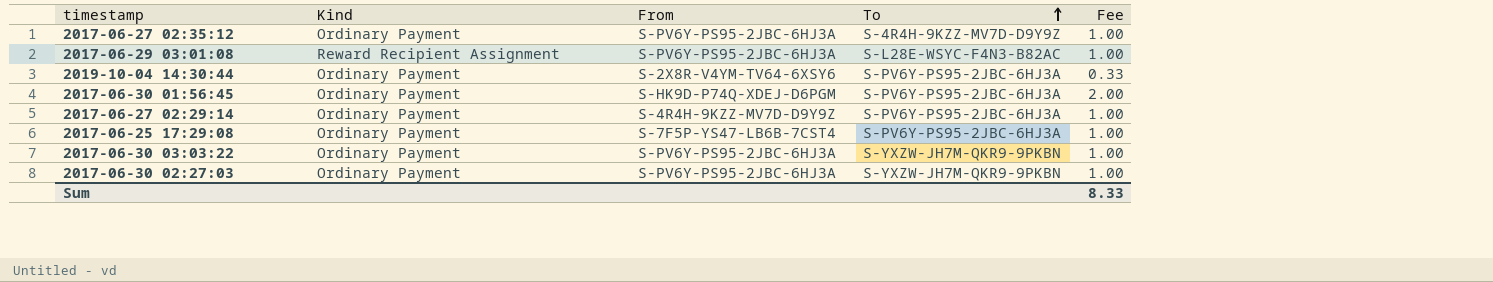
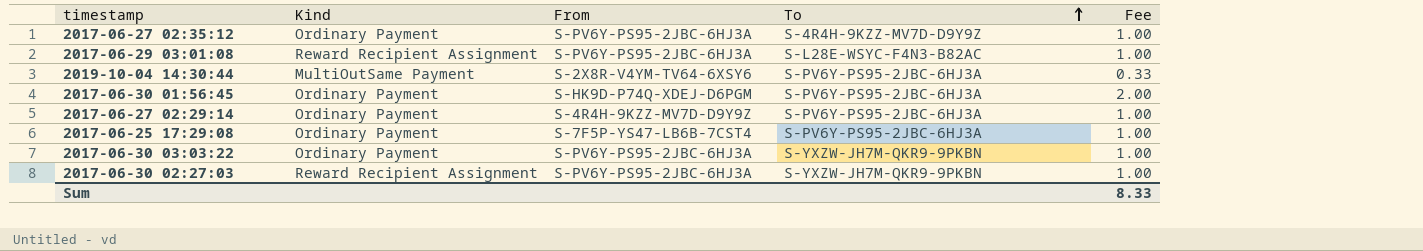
2019-10-04 14:30:44 | Kind: Ordinary Payment -> MultiOutSame Payment
2017-06-30 02:27:03 | Kind: Ordinary Payment -> Reward Recipient Assignment

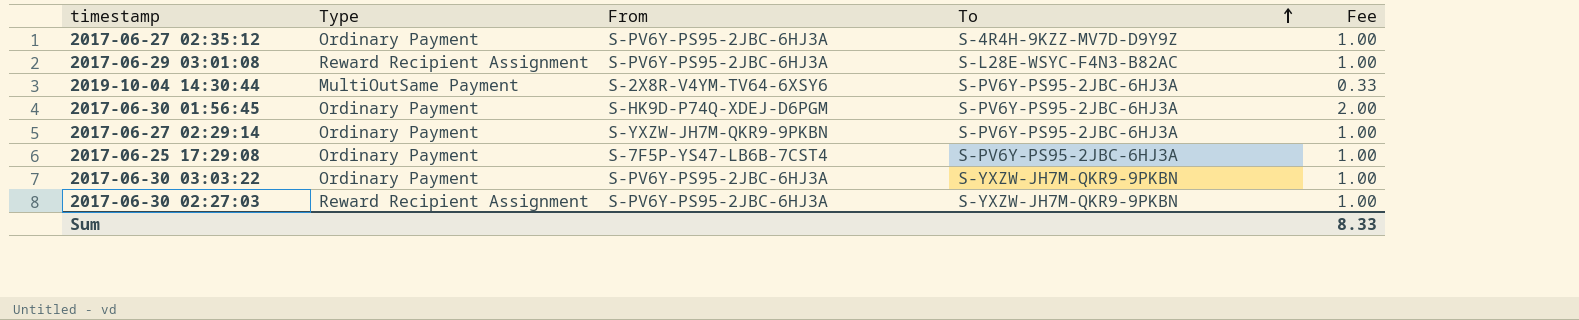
column name: Kind -> Type
2017-06-27 02:29:14 | From: S-4R4H-9KZZ-MV7D-D9Y9Z -> S-YXZW-JH7M-QKR9-9PKBN

